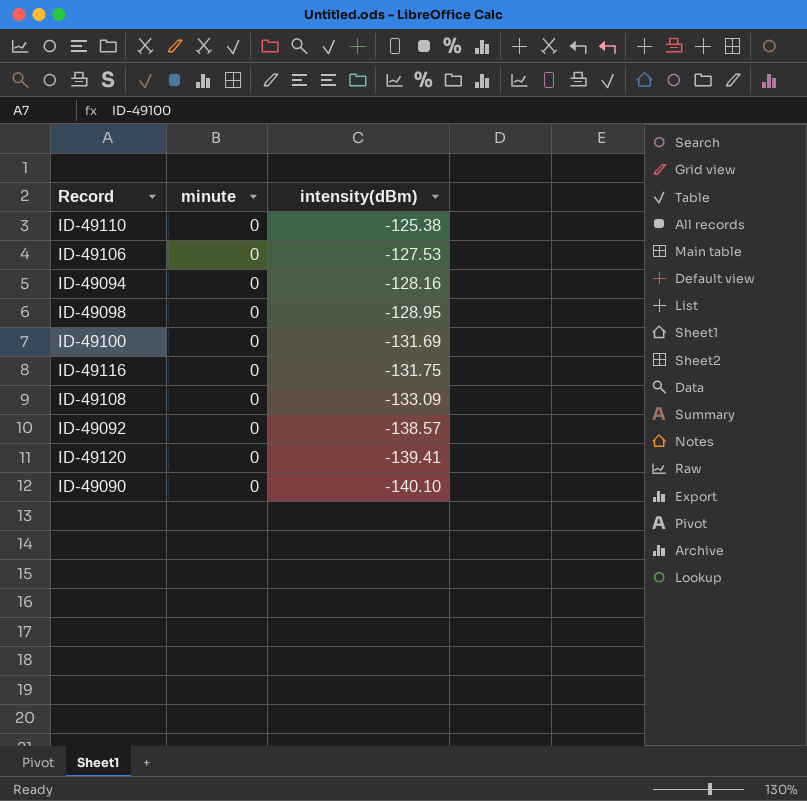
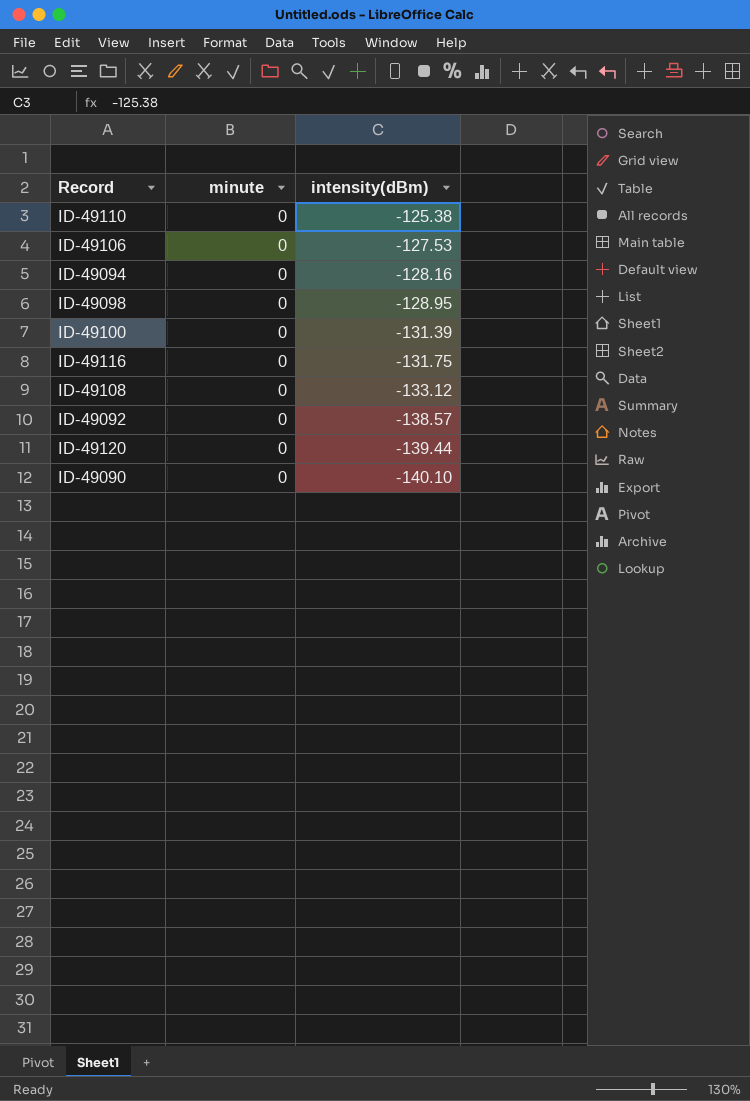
ID-49100 | intensity(dBm): -131.69 -> -131.39
ID-49108 | intensity(dBm): -133.09 -> -133.12
ID-49120 | intensity(dBm): -139.41 -> -139.44

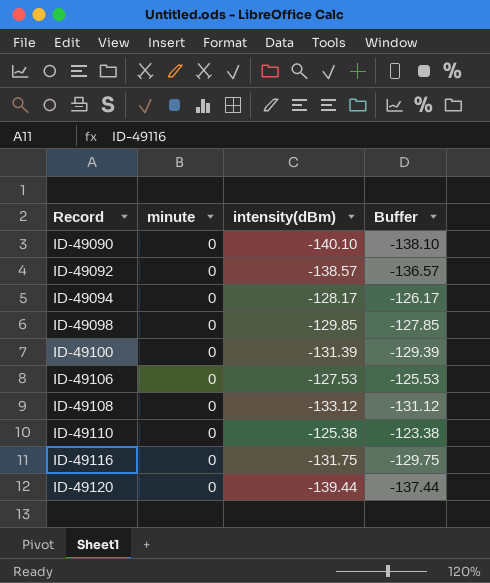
row order: intensity(dBm) descending -> Record ascending
column Buffer | formula: none -> [intensity(dBm)] + 2
ID-49094 | intensity(dBm): -128.16 -> -128.17
ID-49098 | intensity(dBm): -128.95 -> -129.85

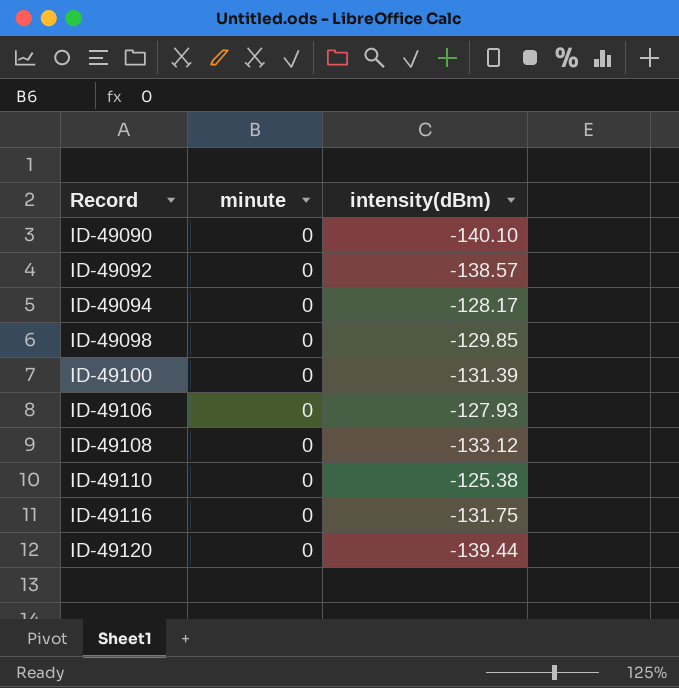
column Buffer | formula: [intensity(dBm)] + 2 -> none
ID-49106 | intensity(dBm): -127.53 -> -127.93

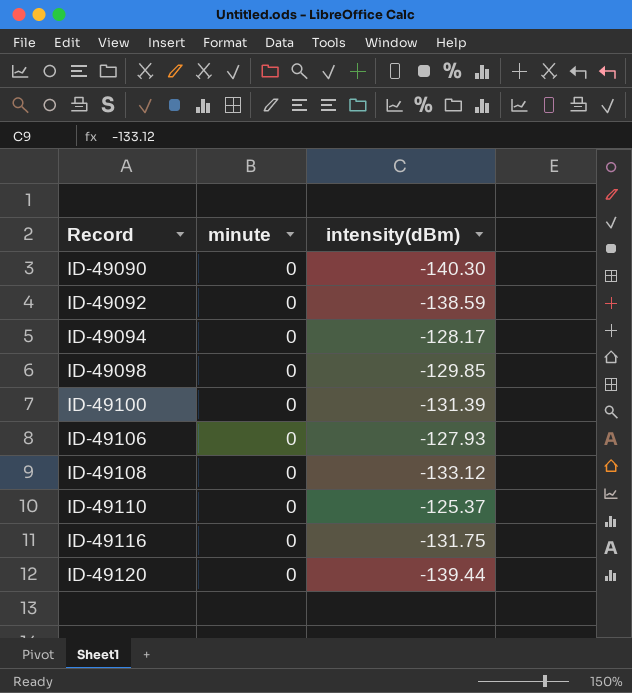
ID-49090 | intensity(dBm): -140.10 -> -140.30
ID-49092 | intensity(dBm): -138.57 -> -138.59
ID-49110 | intensity(dBm): -125.38 -> -125.37

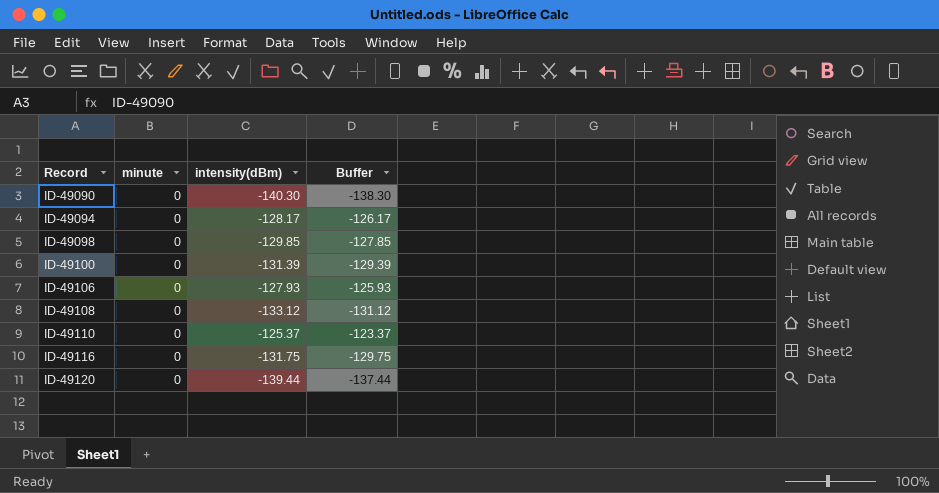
column Buffer | formula: none -> [intensity(dBm)] + 2
row ID-49092: 0 | -138.59 -> none

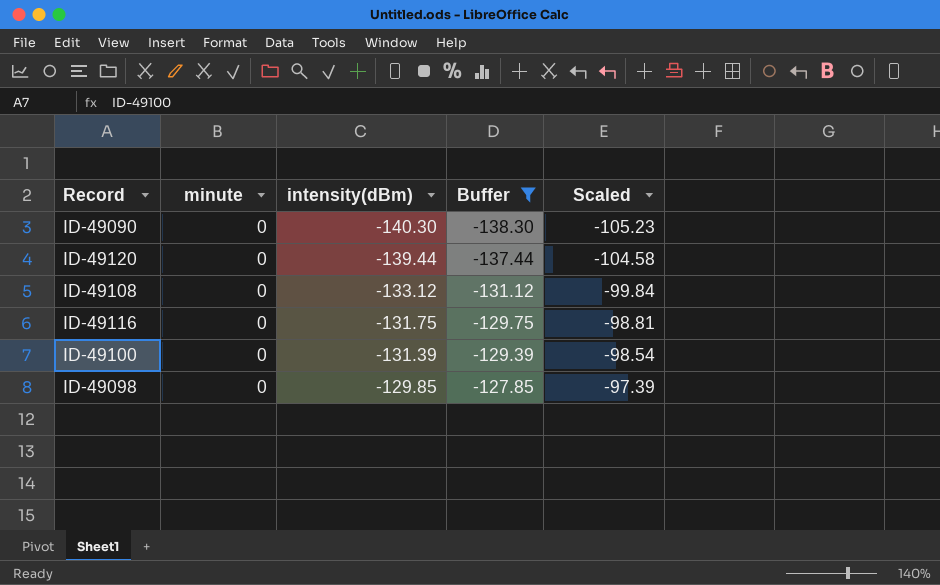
filter: none -> Buffer <= -127.85
row order: Record ascending -> intensity(dBm) ascending
column Scaled | formula: none -> [intensity(dBm)] * 0.75

